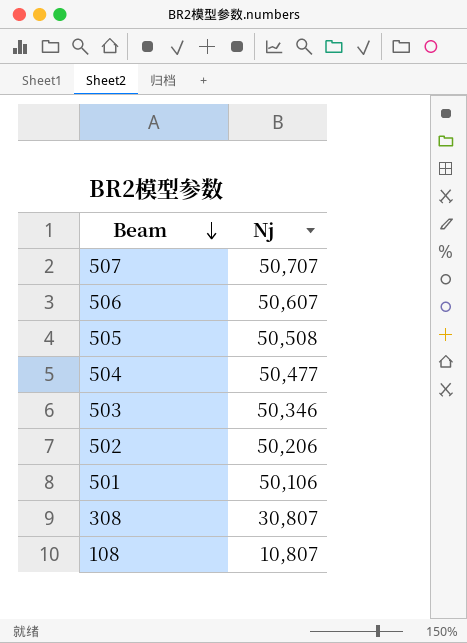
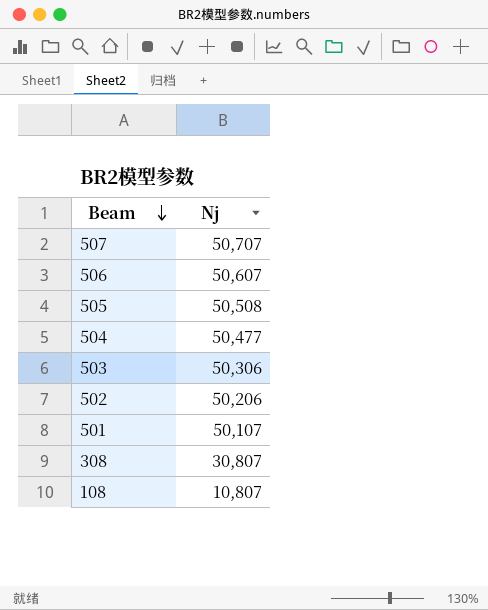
503 | Nj: 50,346 -> 50,306
501 | Nj: 50,106 -> 50,107

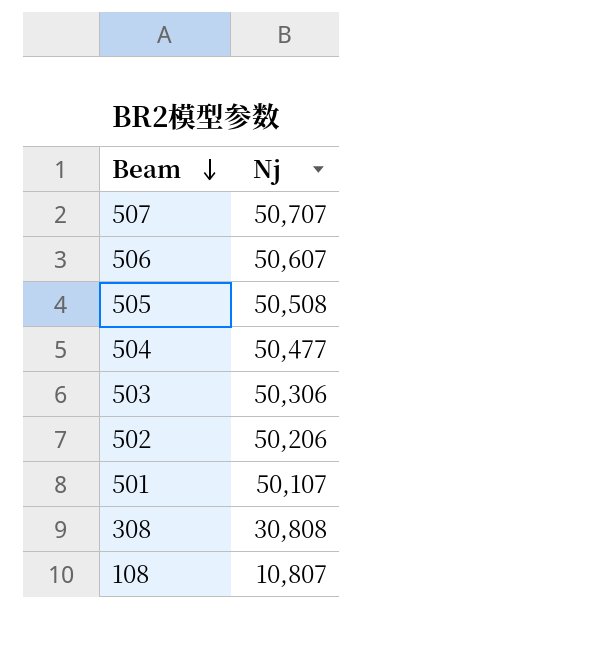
308 | Nj: 30,807 -> 30,808

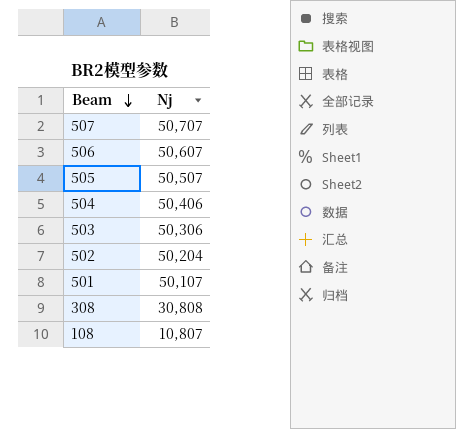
505 | Nj: 50,508 -> 50,507
504 | Nj: 50,477 -> 50,406
502 | Nj: 50,206 -> 50,204

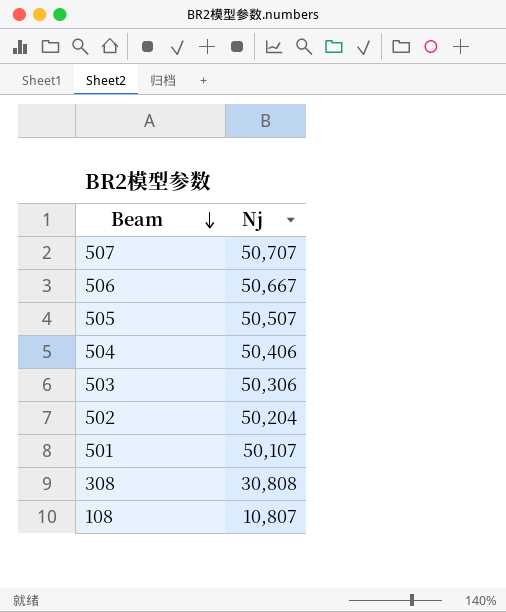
506 | Nj: 50,607 -> 50,667

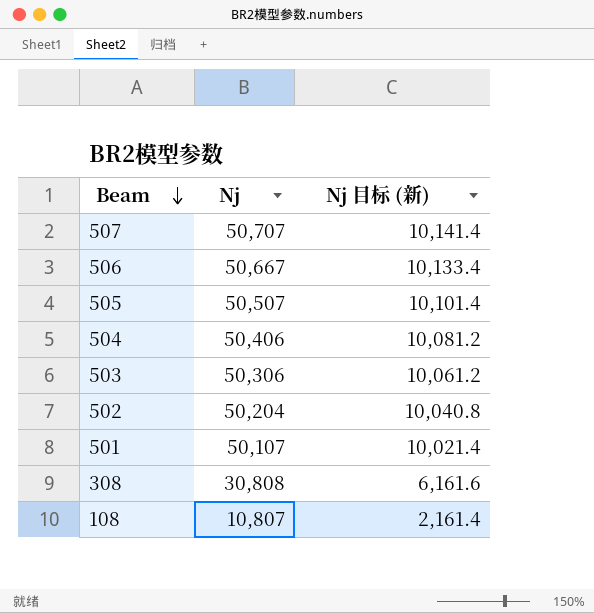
column Nj 目标 (新) | formula: none -> [Nj] * 0.2

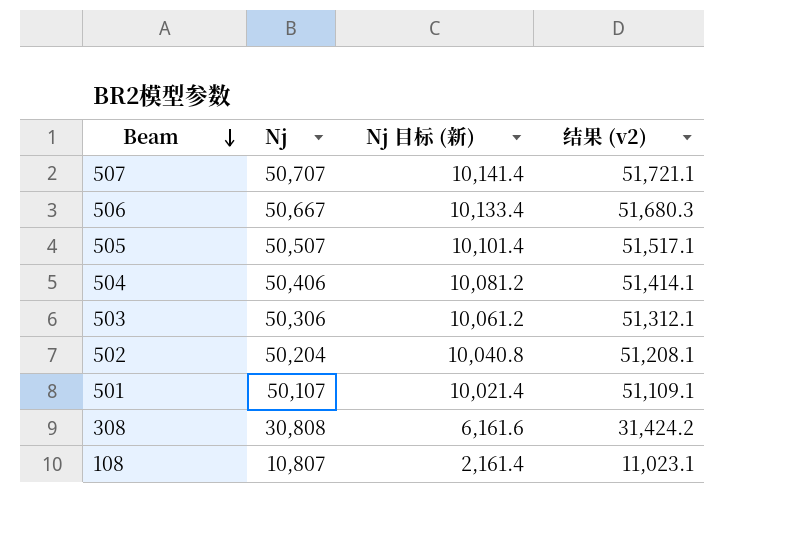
column 结果 (v2) | formula: none -> [Nj] * 1.02

